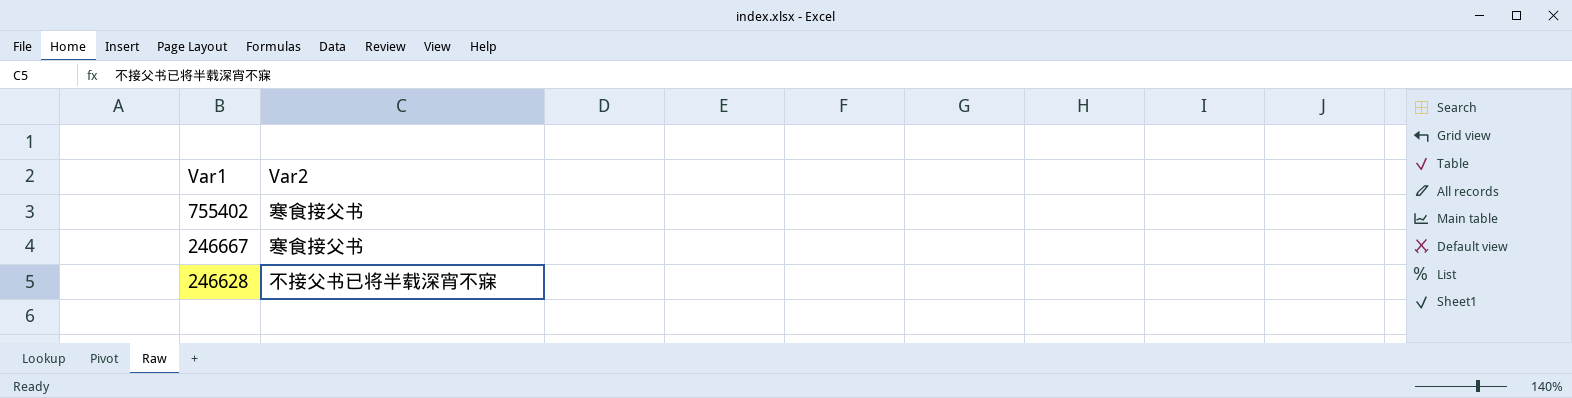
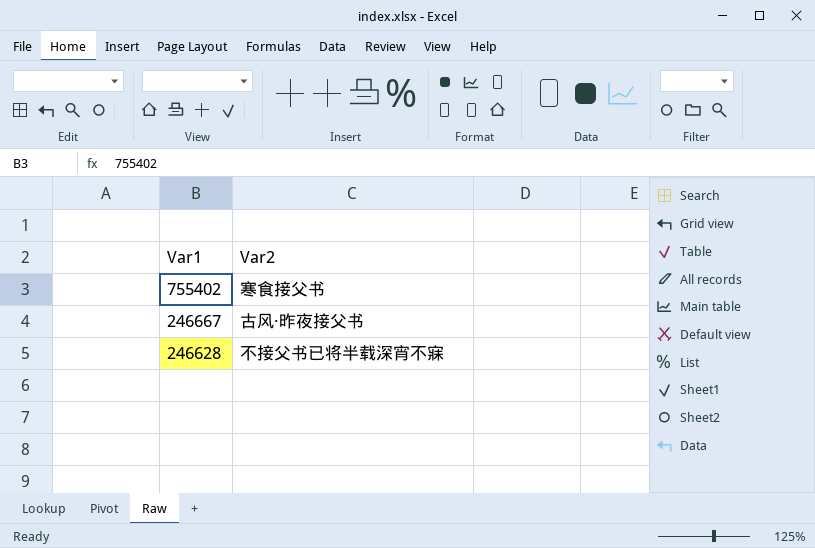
246667 | Var2: 寒食接父书 -> 古风·昨夜接父书

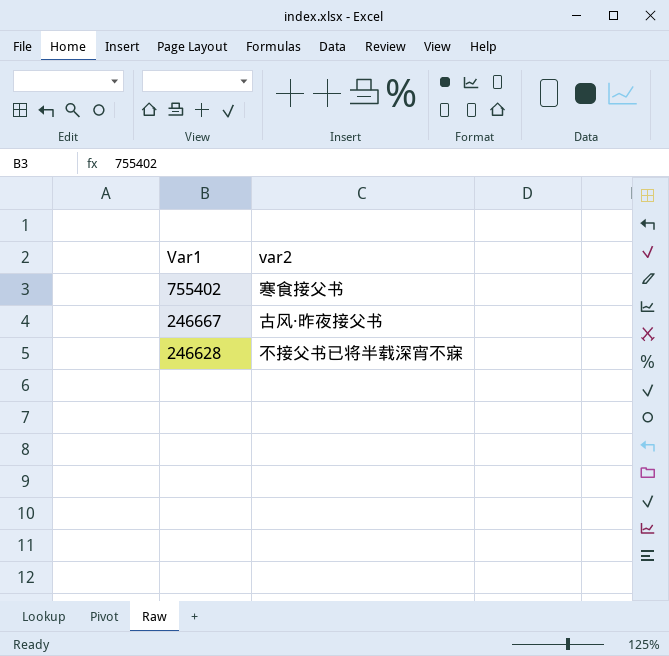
column name: Var2 -> var2

